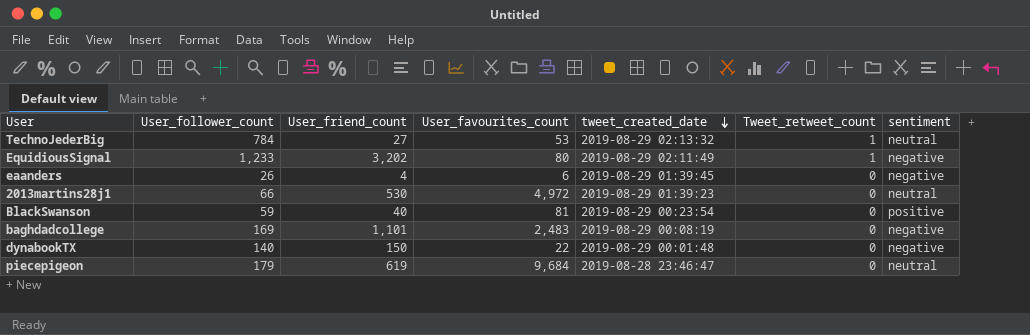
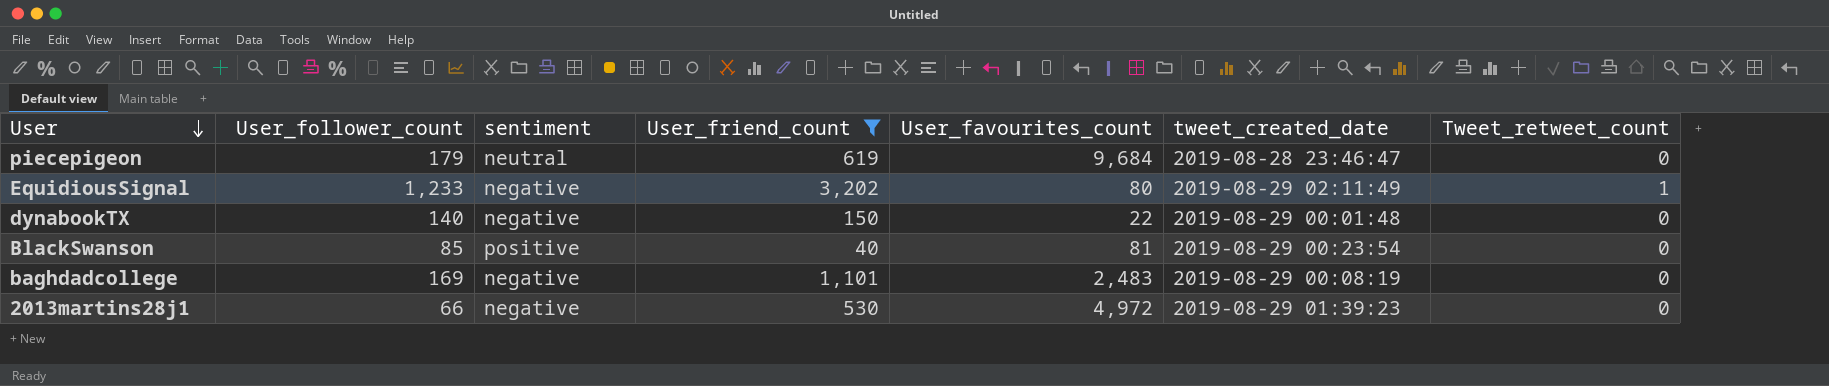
filter: none -> User_friend_count >= 40
row order: tweet_created_date descending -> User descending
column sentiment | position: 7 -> 3
BlackSwanson | User_follower_count: 59 -> 85
2013martins28j1 | sentiment: neutral -> negative

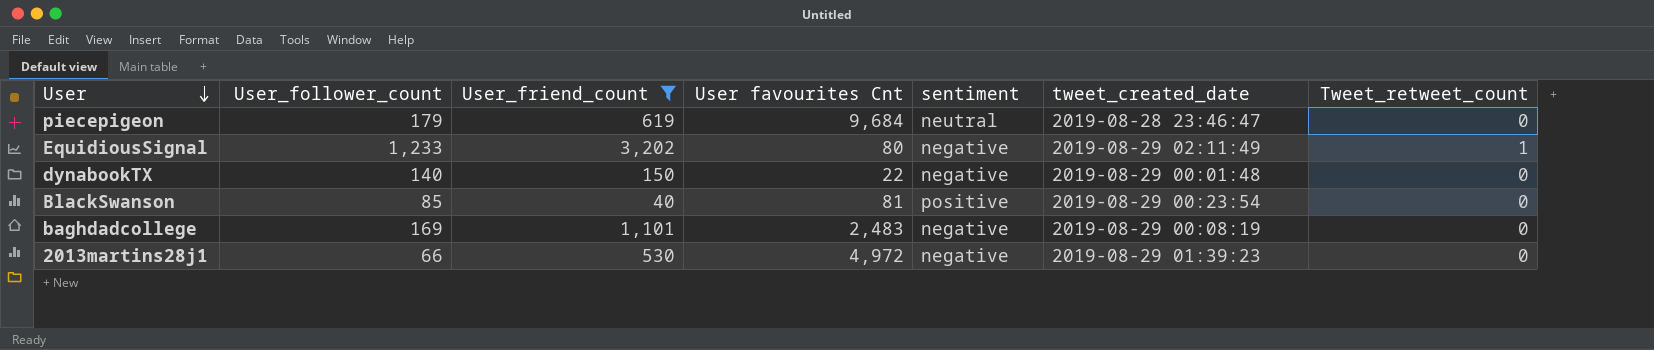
column name: User_favourites_count -> User favourites Cnt
column sentiment | position: 3 -> 5

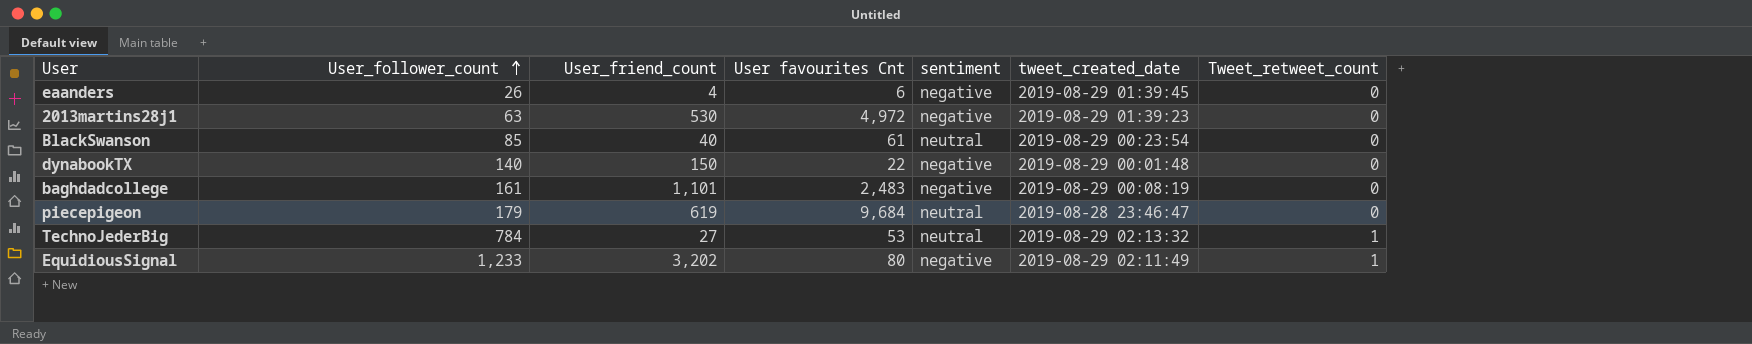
filter: User_friend_count >= 40 -> none
row order: User descending -> User_follower_count ascending
2013martins28j1 | User_follower_count: 66 -> 63
BlackSwanson | User favourites Cnt: 81 -> 61
BlackSwanson | sentiment: positive -> neutral
baghdadcollege | User_follower_count: 169 -> 161

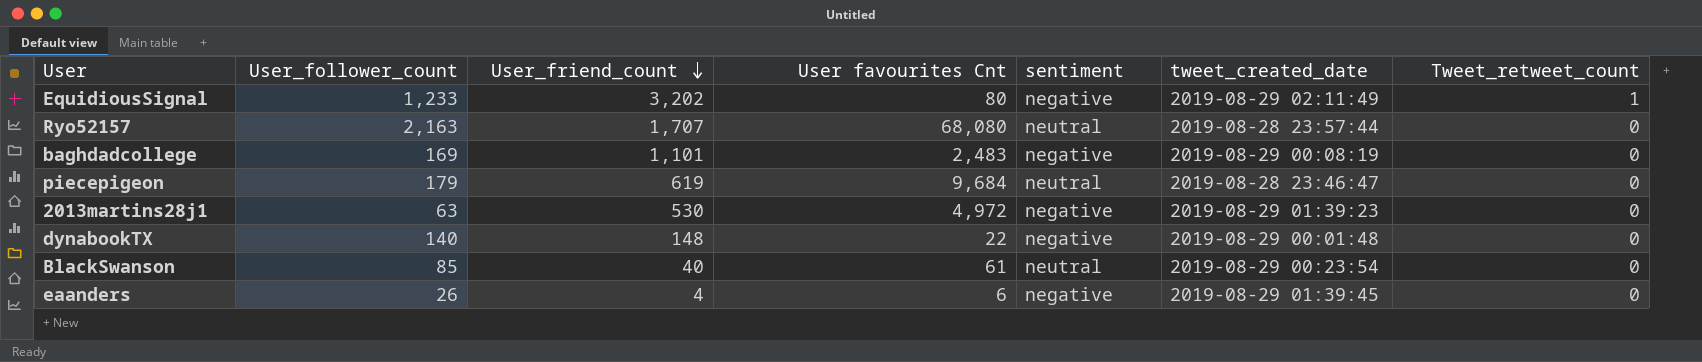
row order: User_follower_count ascending -> User_friend_count descending
row TechnoJederBig: 784 | 27 | 53 | neutral | 2019-08-29 02:13:32 | 1 -> none
row Ryo52157: none -> 2,163 | 1,707 | 68,080 | neutral | 2019-08-28 23:57:44 | 0
baghdadcollege | User_follower_count: 161 -> 169
dynabookTX | User_friend_count: 150 -> 148

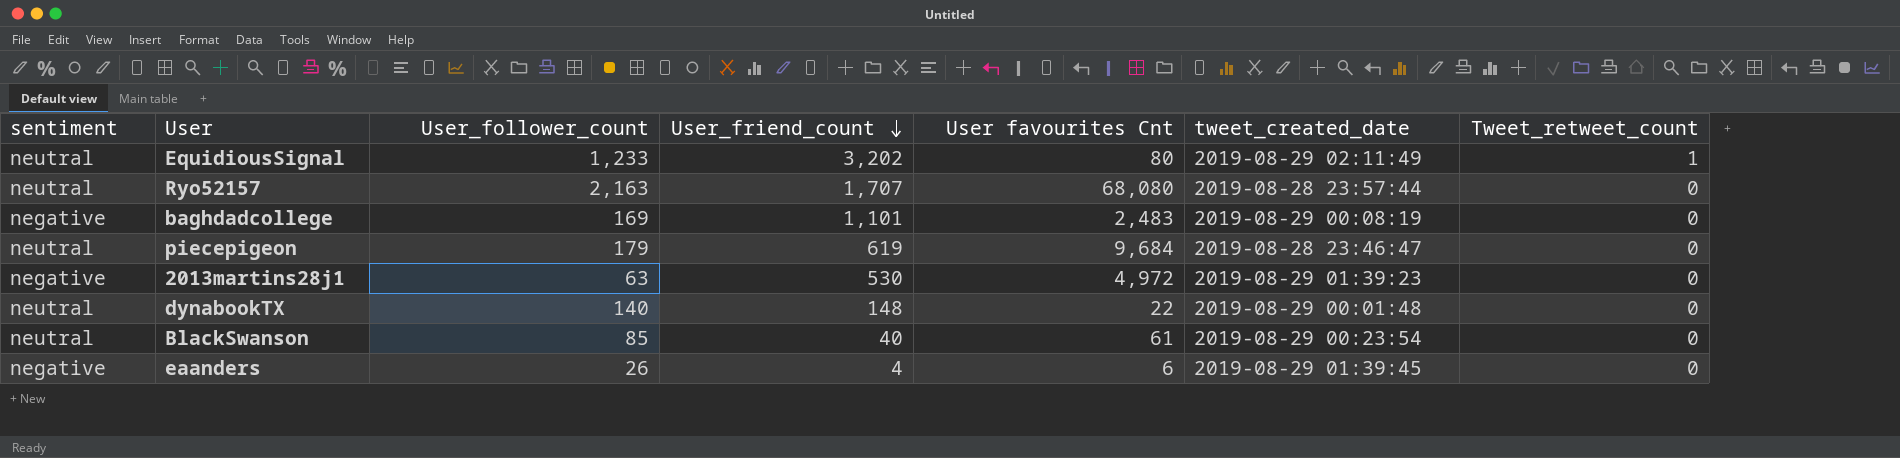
column sentiment | position: 5 -> 1
EquidiousSignal | sentiment: negative -> neutral
dynabookTX | sentiment: negative -> neutral

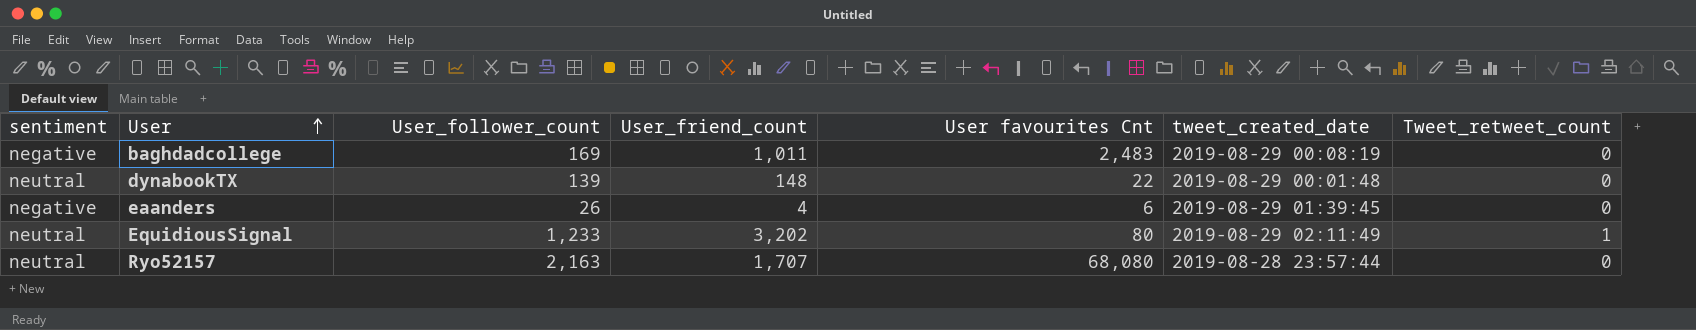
row order: User_friend_count descending -> User ascending
row piecepigeon: neutral | 179 | 619 | 9,684 | 2019-08-28 23:46:47 | 0 -> none
row 2013martins28j1: negative | 63 | 530 | 4,972 | 2019-08-29 01:39:23 | 0 -> none
row BlackSwanson: neutral | 85 | 40 | 61 | 2019-08-29 00:23:54 | 0 -> none
baghdadcollege | User_friend_count: 1,101 -> 1,011
dynabookTX | User_follower_count: 140 -> 139

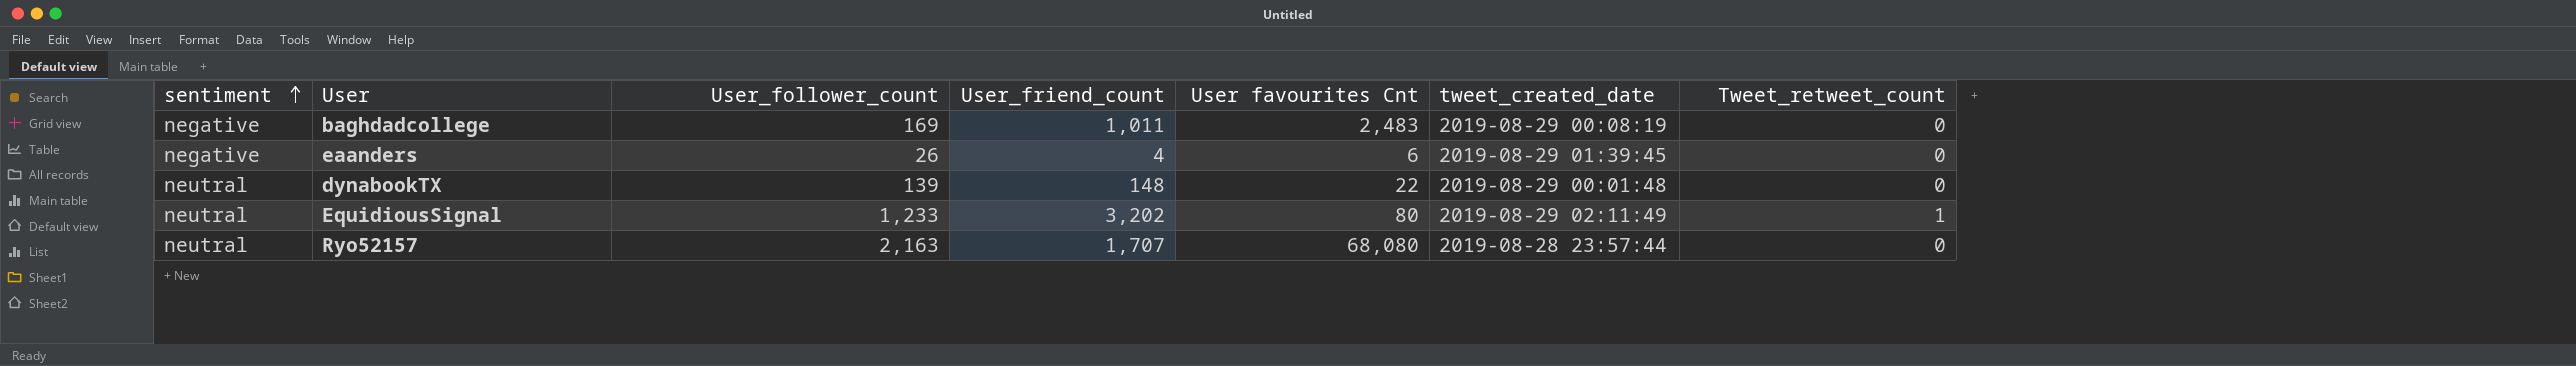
row order: User ascending -> sentiment ascending

